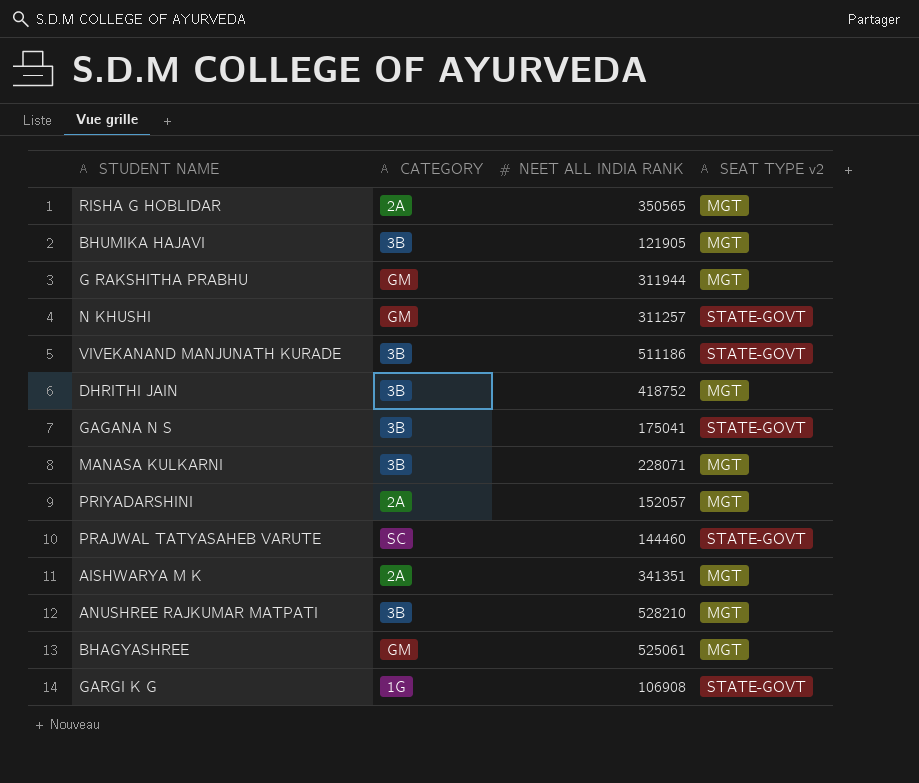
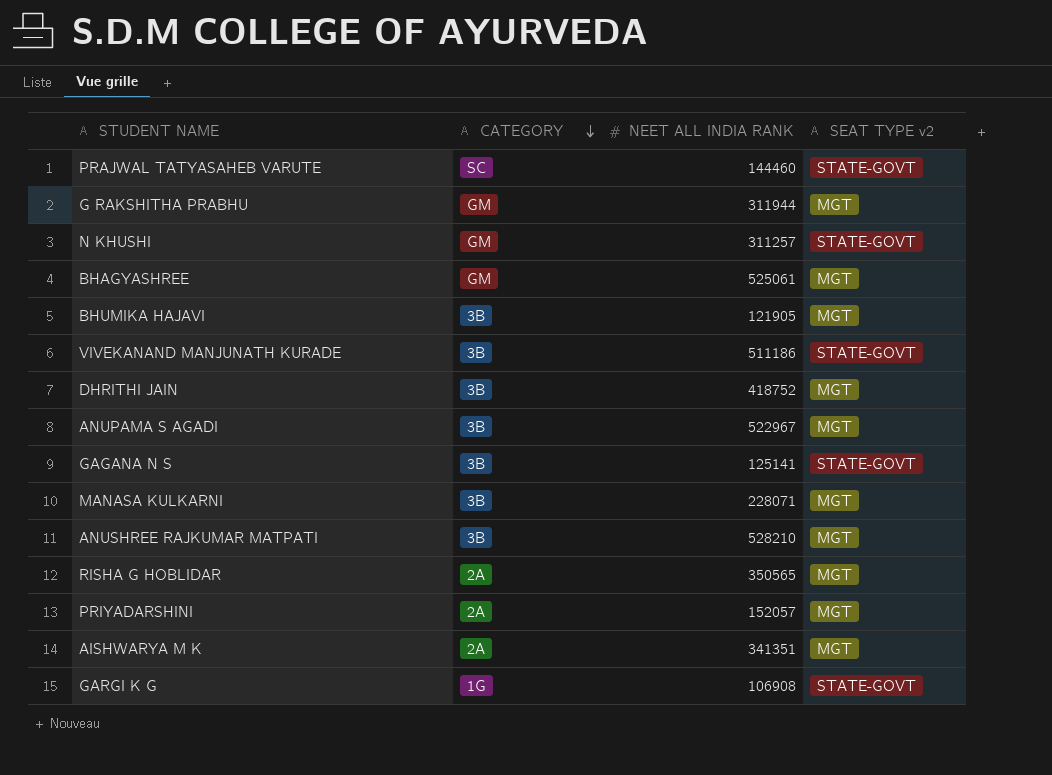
row order: none -> CATEGORY descending
row ANUPAMA S AGADI: none -> 3B | 522967 | MGT
GAGANA N S | NEET ALL INDIA RANK: 175041 -> 125141

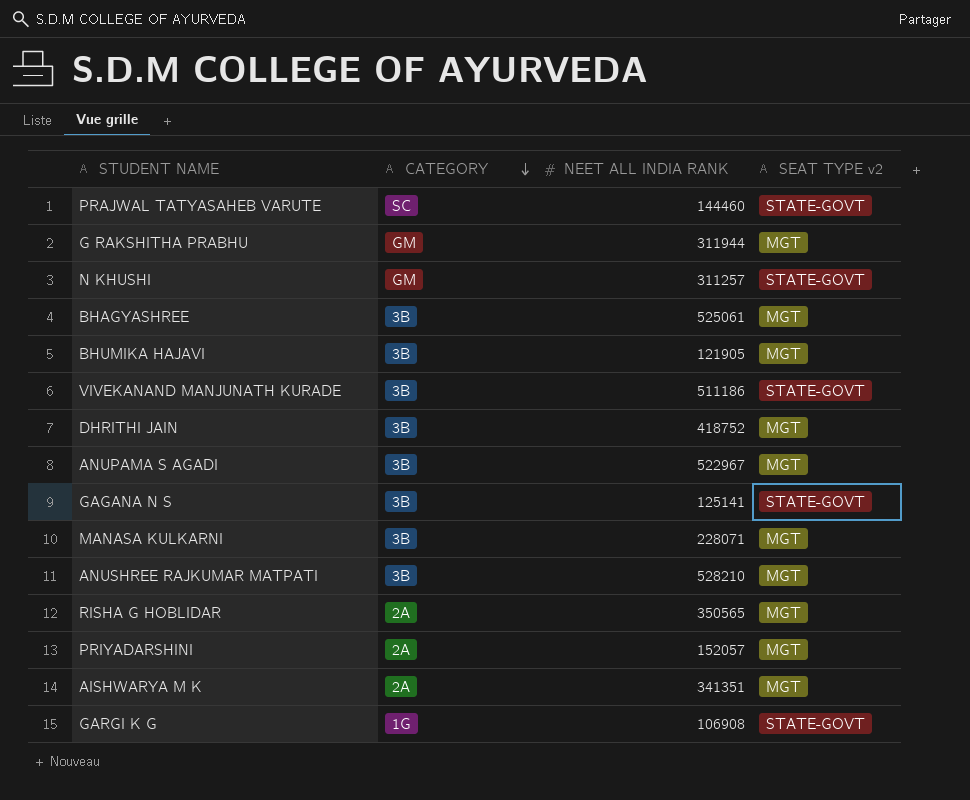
BHAGYASHREE | CATEGORY: GM -> 3B

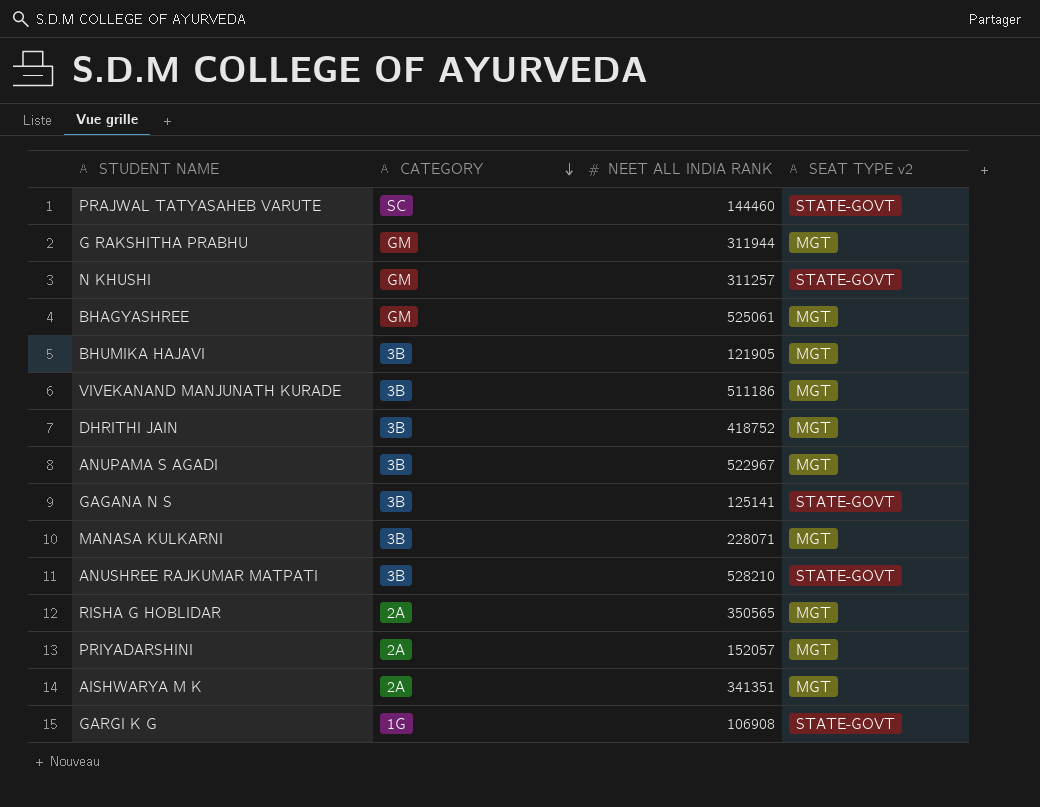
BHAGYASHREE | CATEGORY: 3B -> GM
VIVEKANAND MANJUNATH KURADE | SEAT TYPE v2: STATE-GOVT -> MGT
ANUSHREE RAJKUMAR MATPATI | SEAT TYPE v2: MGT -> STATE-GOVT

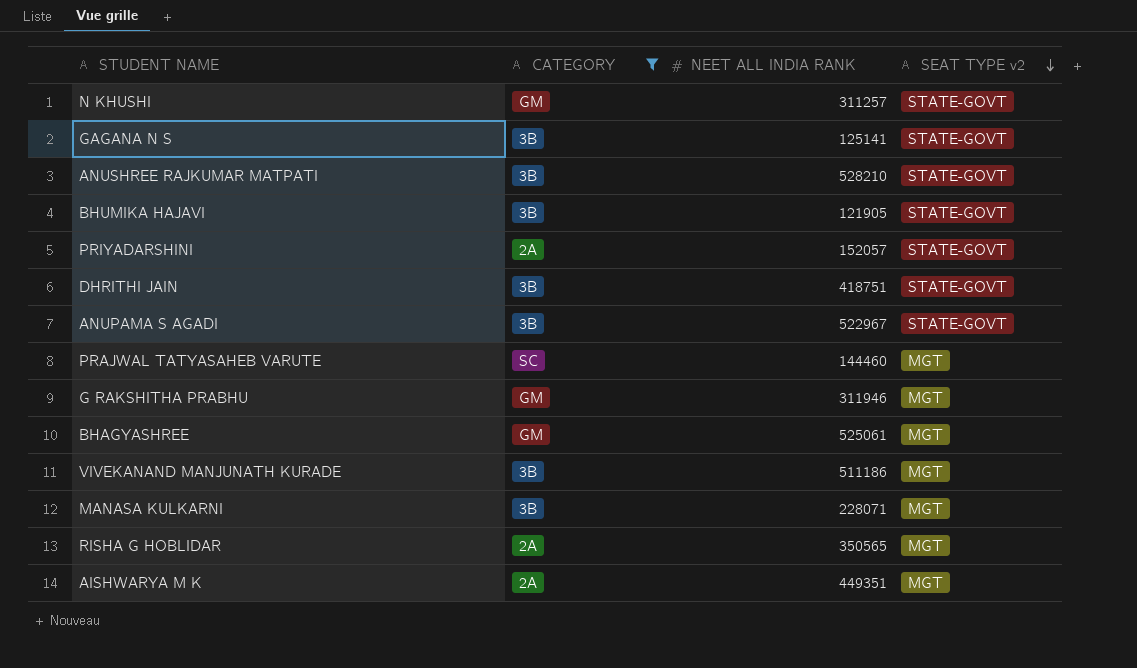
filter: none -> CATEGORY != 1G
row order: CATEGORY descending -> SEAT TYPE v2 descending
BHUMIKA HAJAVI | SEAT TYPE v2: MGT -> STATE-GOVT
PRIYADARSHINI | SEAT TYPE v2: MGT -> STATE-GOVT
DHRITHI JAIN | NEET ALL INDIA RANK: 418752 -> 418751
DHRITHI JAIN | SEAT TYPE v2: MGT -> STATE-GOVT
ANUPAMA S AGADI | SEAT TYPE v2: MGT -> STATE-GOVT
PRAJWAL TATYASAHEB VARUTE | SEAT TYPE v2: STATE-GOVT -> MGT
G RAKSHITHA PRABHU | NEET ALL INDIA RANK: 311944 -> 311946
AISHWARYA M K | NEET ALL INDIA RANK: 341351 -> 449351

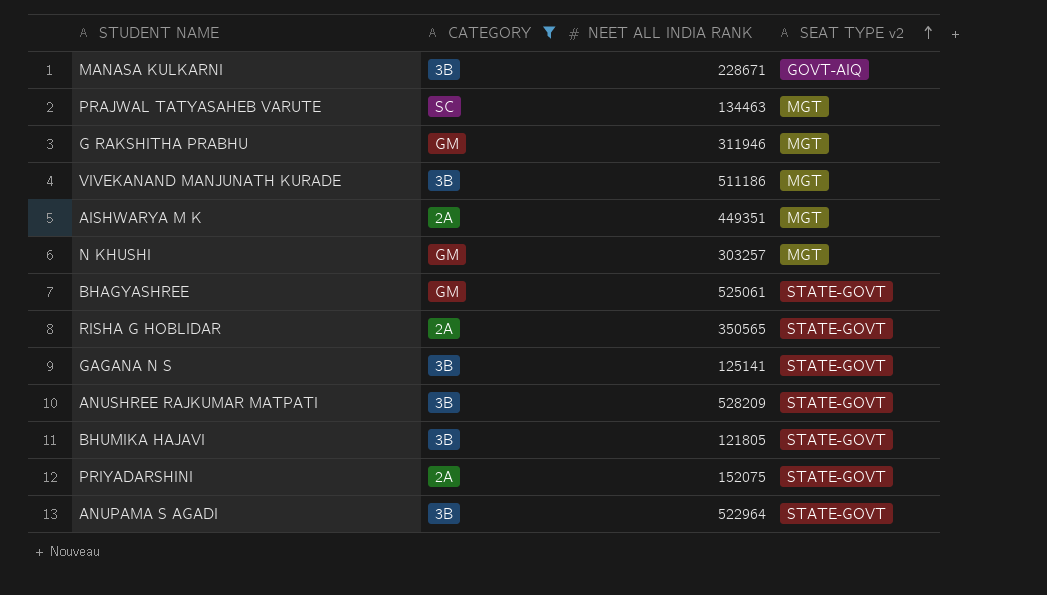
row order: SEAT TYPE v2 descending -> SEAT TYPE v2 ascending
row DHRITHI JAIN: 3B | 418751 | STATE-GOVT -> none
MANASA KULKARNI | NEET ALL INDIA RANK: 228071 -> 228671
MANASA KULKARNI | SEAT TYPE v2: MGT -> GOVT-AIQ
PRAJWAL TATYASAHEB VARUTE | NEET ALL INDIA RANK: 144460 -> 134463
N KHUSHI | NEET ALL INDIA RANK: 311257 -> 303257
N KHUSHI | SEAT TYPE v2: STATE-GOVT -> MGT
BHAGYASHREE | SEAT TYPE v2: MGT -> STATE-GOVT
RISHA G HOBLIDAR | SEAT TYPE v2: MGT -> STATE-GOVT
ANUSHREE RAJKUMAR MATPATI | NEET ALL INDIA RANK: 528210 -> 528209
BHUMIKA HAJAVI | NEET ALL INDIA RANK: 121905 -> 121805
PRIYADARSHINI | NEET ALL INDIA RANK: 152057 -> 152075
ANUPAMA S AGADI | NEET ALL INDIA RANK: 522967 -> 522964

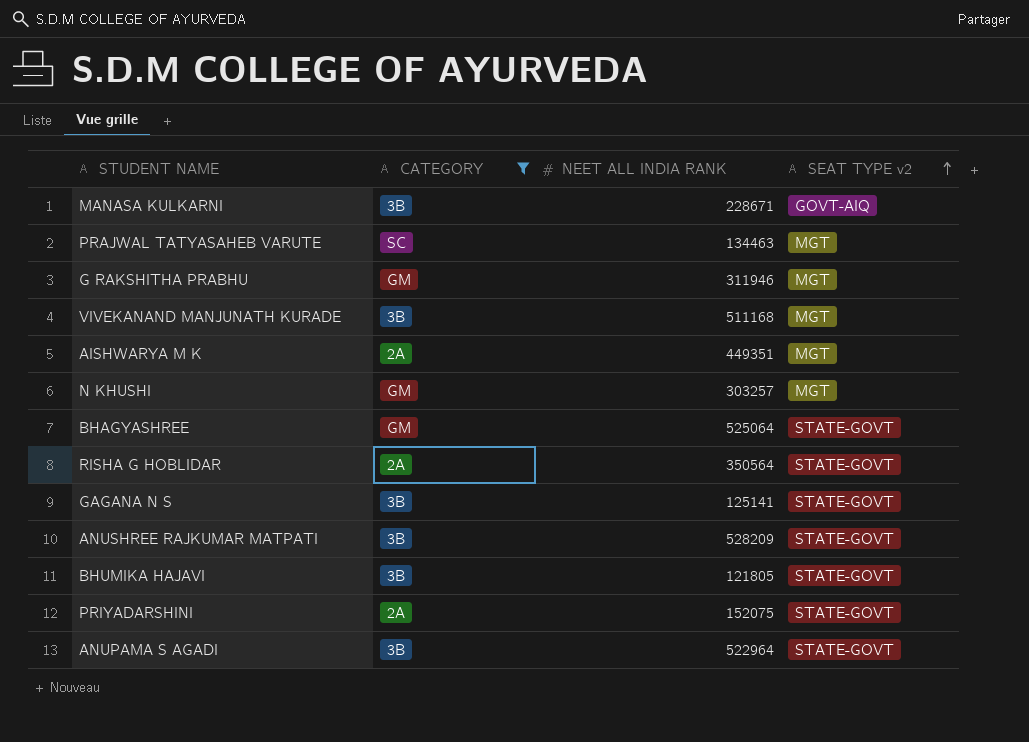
VIVEKANAND MANJUNATH KURADE | NEET ALL INDIA RANK: 511186 -> 511168
BHAGYASHREE | NEET ALL INDIA RANK: 525061 -> 525064
RISHA G HOBLIDAR | NEET ALL INDIA RANK: 350565 -> 350564

